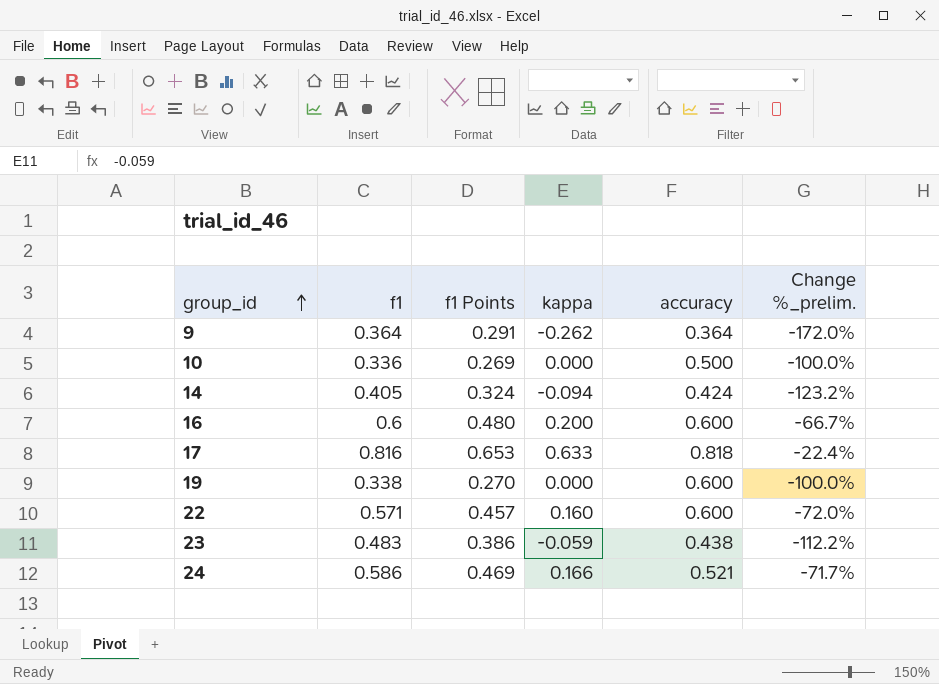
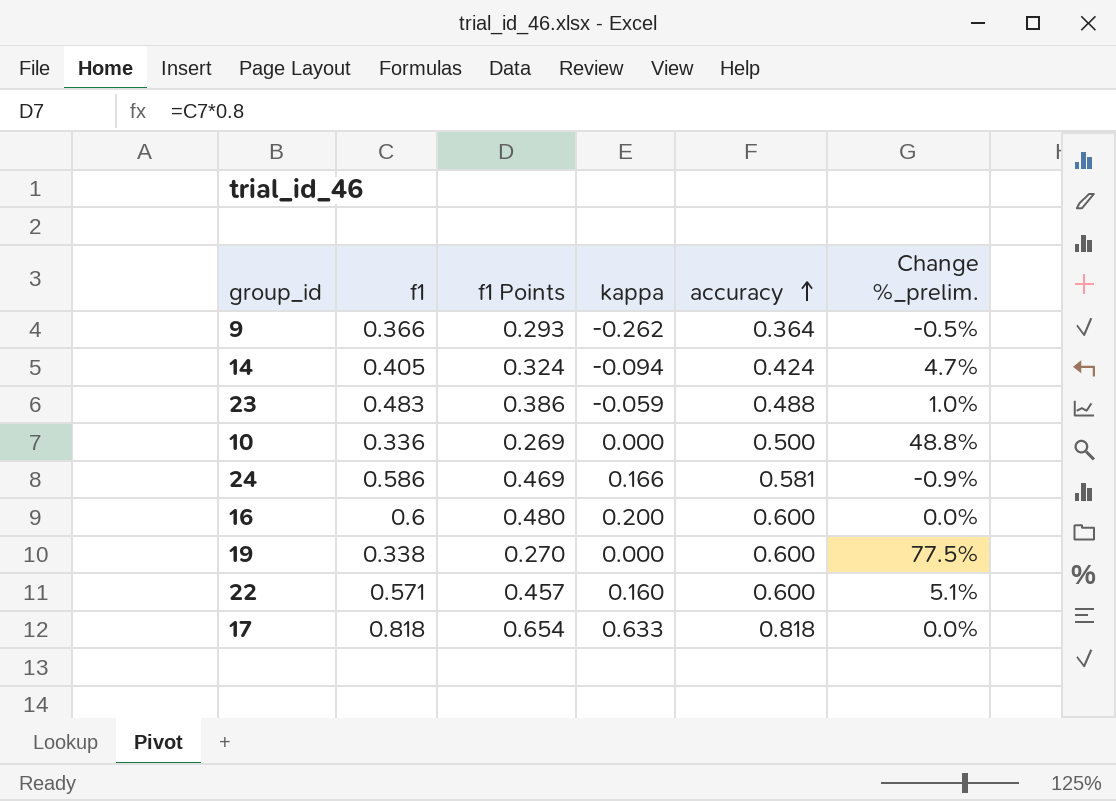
row order: group_id ascending -> accuracy ascending
column Change %_prelim. | formula: ([kappa] - [f1]) / [f1] -> ([accuracy] - [f1]) / [f1]
9 | f1: 0.364 -> 0.366
9 | f1 Points: 0.291 -> 0.293
23 | accuracy: 0.438 -> 0.488
24 | accuracy: 0.521 -> 0.581
17 | f1: 0.816 -> 0.818
17 | f1 Points: 0.653 -> 0.654

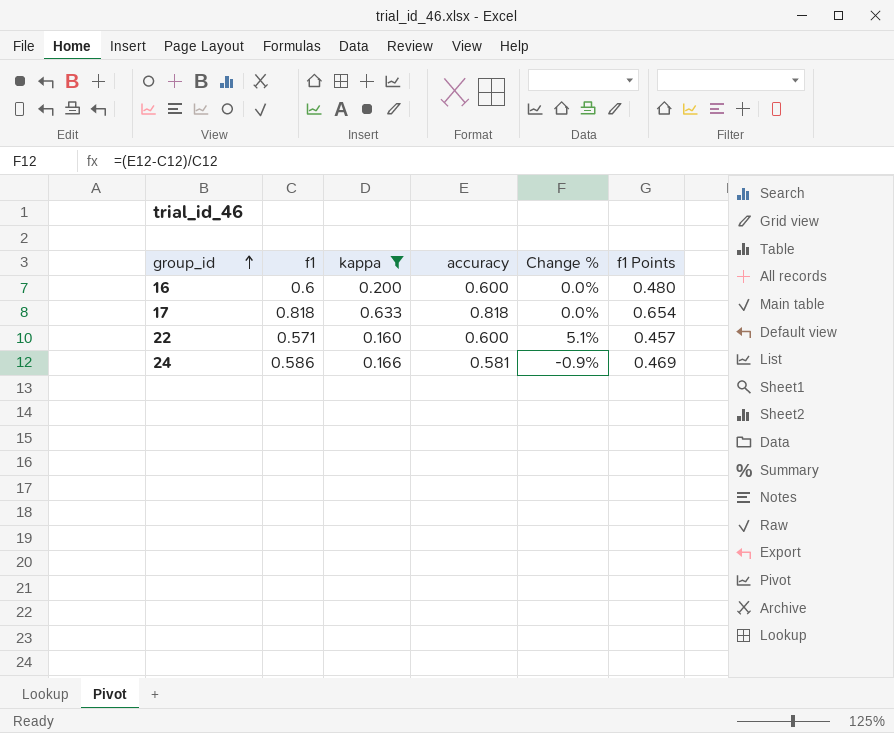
filter: none -> kappa >= 0.160
row order: accuracy ascending -> group_id ascending
column name: Change %_prelim. -> Change %
column f1 Points | position: 3 -> 6

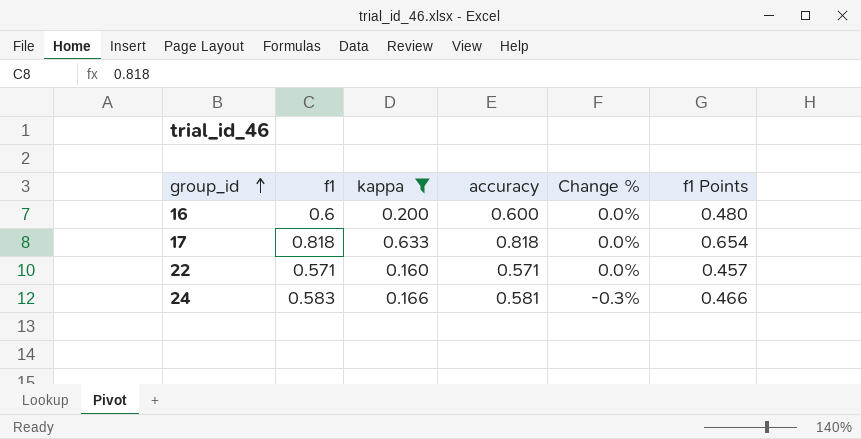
22 | accuracy: 0.600 -> 0.571
22 | Change %: 5.1% -> 0.0%
24 | f1: 0.586 -> 0.583
24 | Change %: -0.9% -> -0.3%
24 | f1 Points: 0.469 -> 0.466

